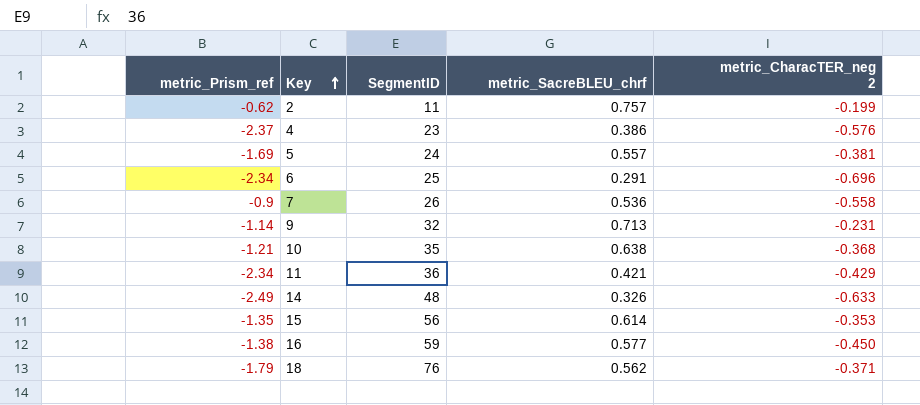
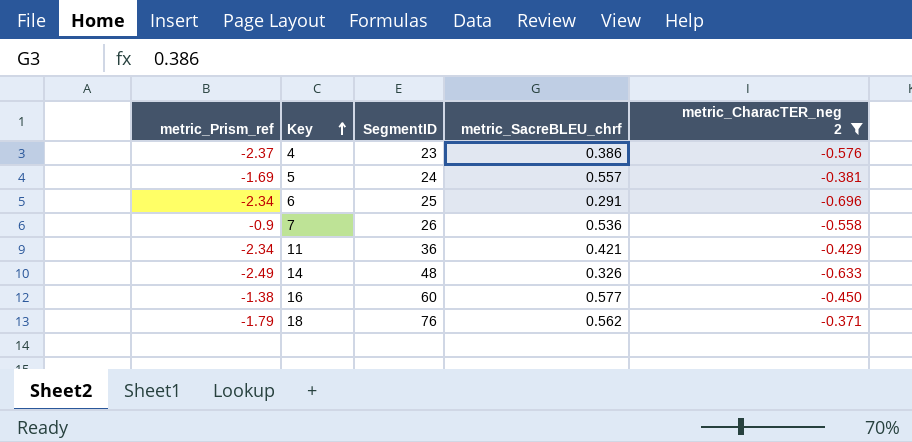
filter: none -> metric_CharacTER_neg 2 <= -0.371
16 | SegmentID: 59 -> 60

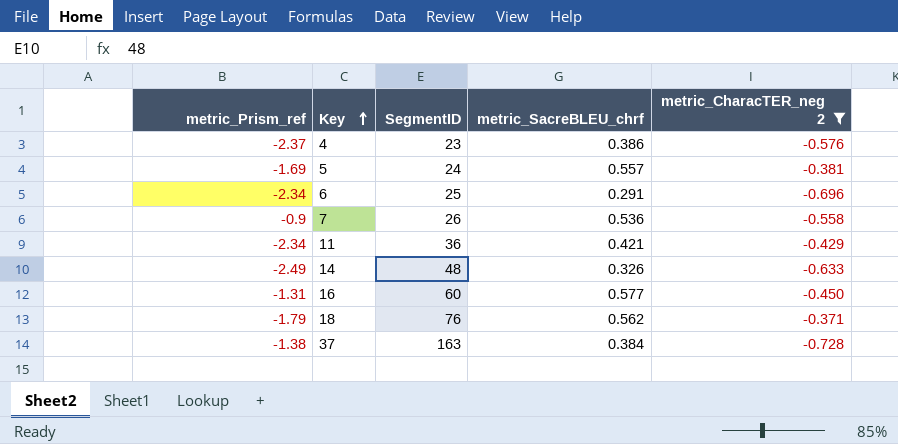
16 | metric_Prism_ref: -1.38 -> -1.31
row 37: none -> -1.38 | 163 | 0.384 | -0.728

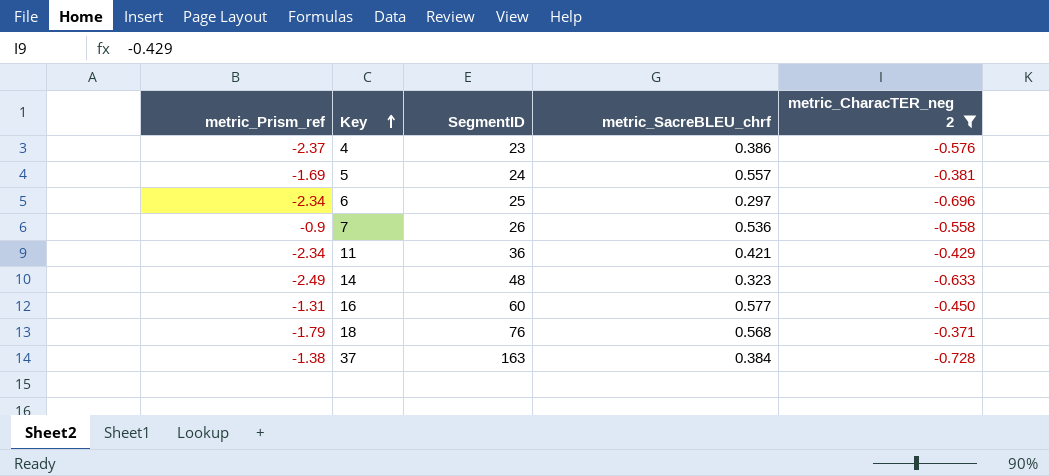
6 | metric_SacreBLEU_chrf: 0.291 -> 0.297
14 | metric_SacreBLEU_chrf: 0.326 -> 0.323
18 | metric_SacreBLEU_chrf: 0.562 -> 0.568

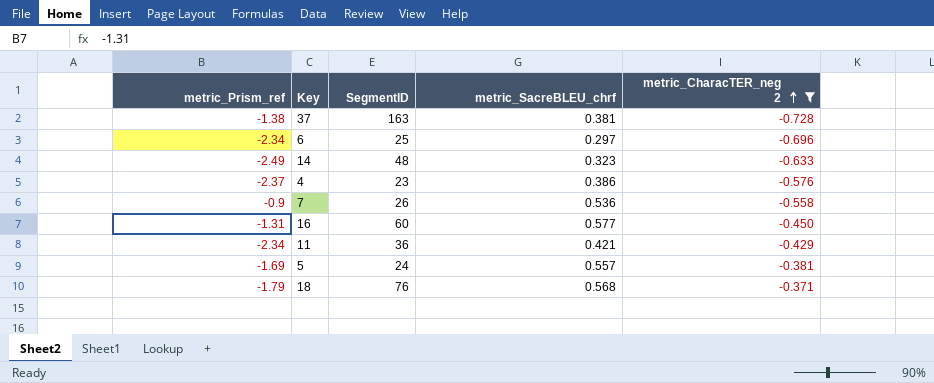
row order: Key ascending -> metric_CharacTER_neg 2 ascending
37 | metric_SacreBLEU_chrf: 0.384 -> 0.381

